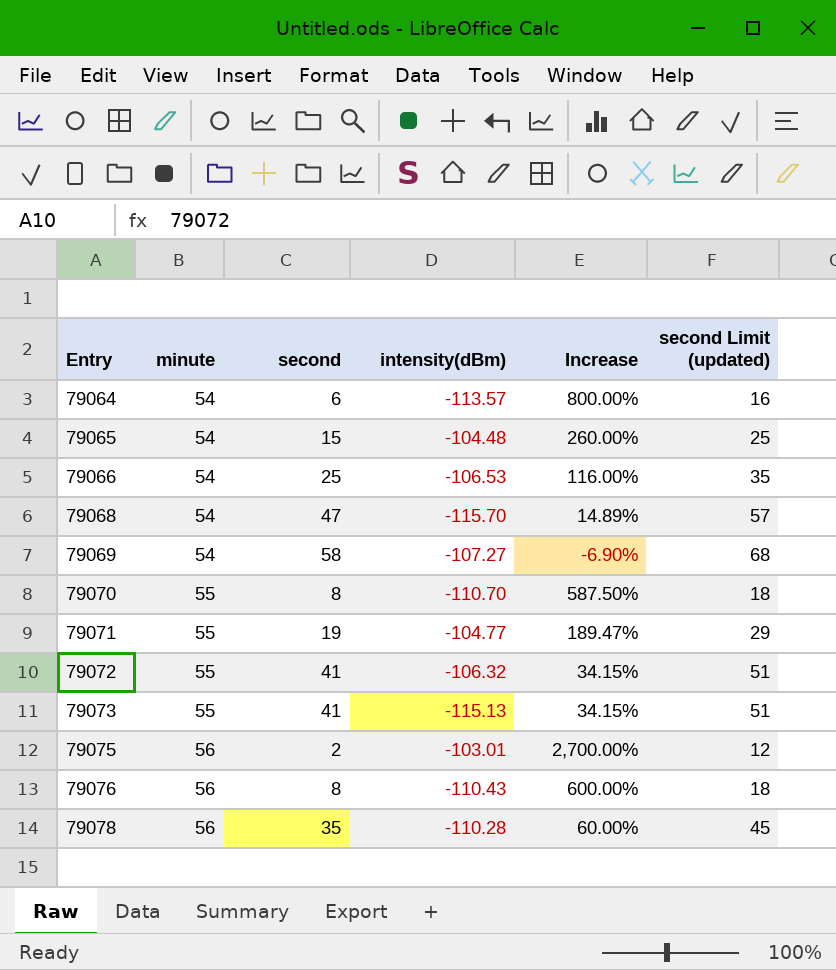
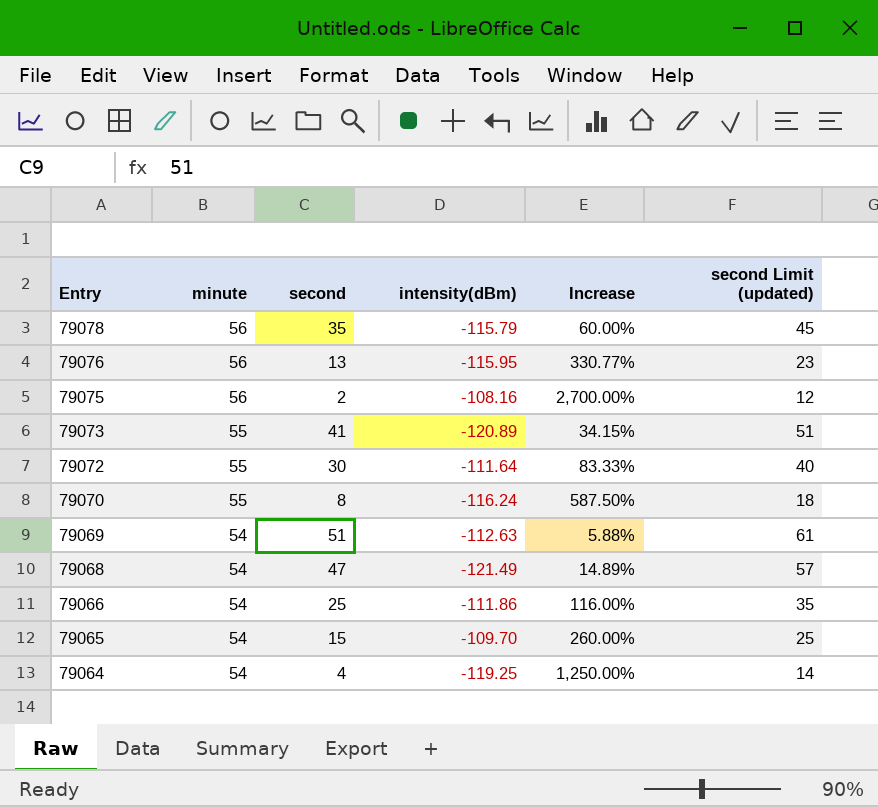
row order: Entry ascending -> Entry descending
row 79071: 55 | 19 | -104.77 | 189.47% | 29 -> none
79078 | intensity(dBm): -110.28 -> -115.79
79076 | second: 8 -> 13
79076 | intensity(dBm): -110.43 -> -115.95
79076 | Increase: 600.00% -> 330.77%
79076 | second Limit (updated): 18 -> 23
79075 | intensity(dBm): -103.01 -> -108.16
79073 | intensity(dBm): -115.13 -> -120.89
79072 | second: 41 -> 30
79072 | intensity(dBm): -106.32 -> -111.64
79072 | Increase: 34.15% -> 83.33%
79072 | second Limit (updated): 51 -> 40
79070 | intensity(dBm): -110.70 -> -116.24
79069 | second: 58 -> 51
79069 | intensity(dBm): -107.27 -> -112.63
79069 | Increase: -6.90% -> 5.88%
79069 | second Limit (updated): 68 -> 61
79068 | intensity(dBm): -115.70 -> -121.49
79066 | intensity(dBm): -106.53 -> -111.86
79065 | intensity(dBm): -104.48 -> -109.70
79064 | second: 6 -> 4
79064 | intensity(dBm): -113.57 -> -119.25
79064 | Increase: 800.00% -> 1,250.00%
79064 | second Limit (updated): 16 -> 14

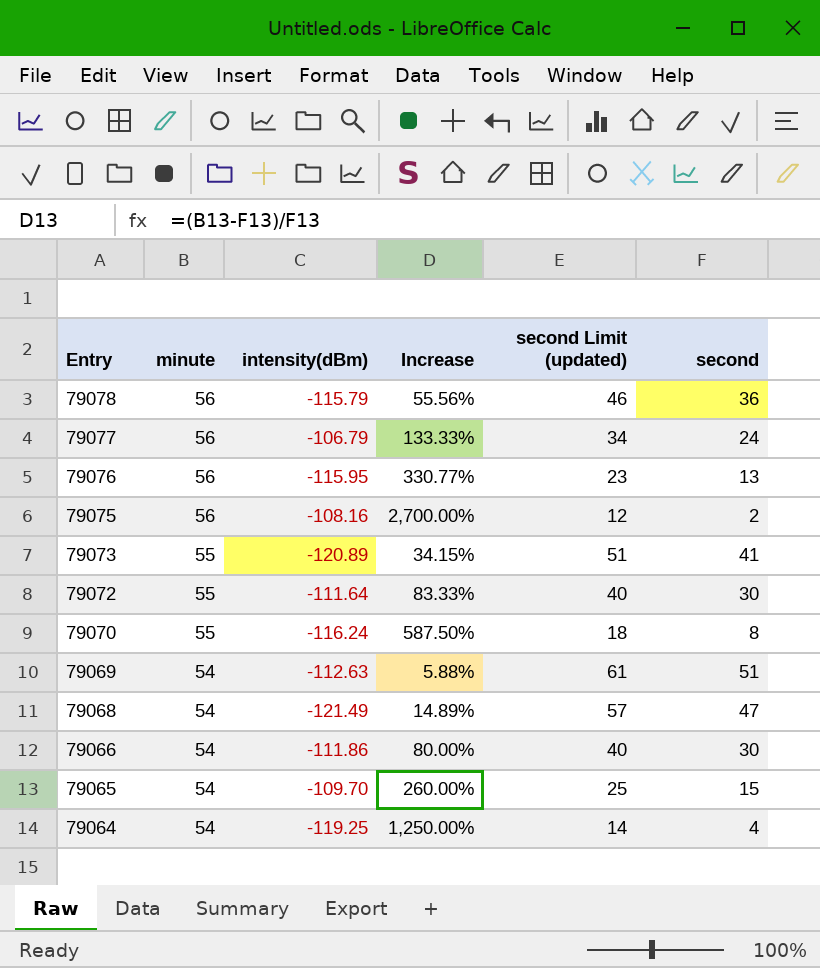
column second | position: 3 -> 6
79078 | Increase: 60.00% -> 55.56%
79078 | second Limit (updated): 45 -> 46
79078 | second: 35 -> 36
row 79077: none -> 56 | -106.79 | 133.33% | 34 | 24
79066 | Increase: 116.00% -> 80.00%
79066 | second Limit (updated): 35 -> 40
79066 | second: 25 -> 30

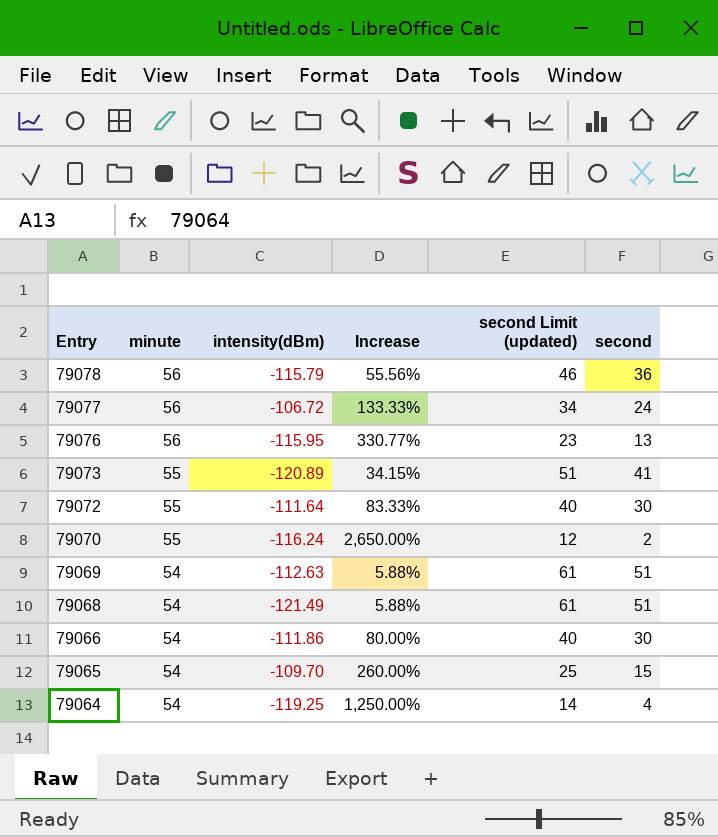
row 79075: 56 | -108.16 | 2,700.00% | 12 | 2 -> none
79077 | intensity(dBm): -106.79 -> -106.72
79070 | Increase: 587.50% -> 2,650.00%
79070 | second Limit (updated): 18 -> 12
79070 | second: 8 -> 2
79068 | Increase: 14.89% -> 5.88%
79068 | second Limit (updated): 57 -> 61
79068 | second: 47 -> 51

